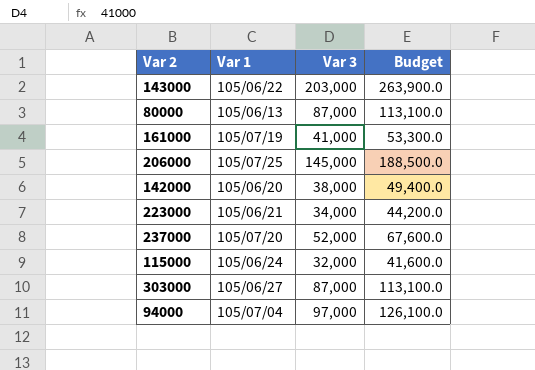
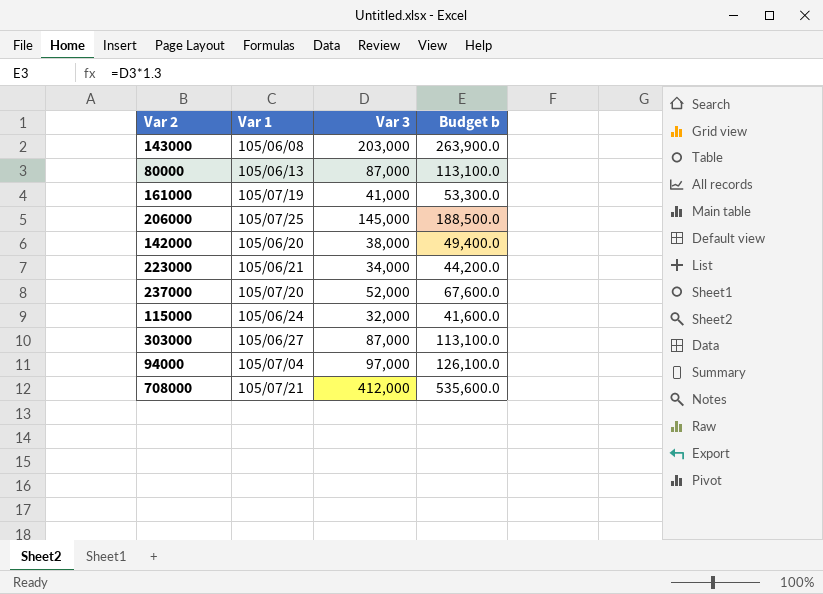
column name: Budget -> Budget b
143000 | Var 1: 105/06/22 -> 105/06/08
row 708000: none -> 105/07/21 | 412,000 | 535,600.0

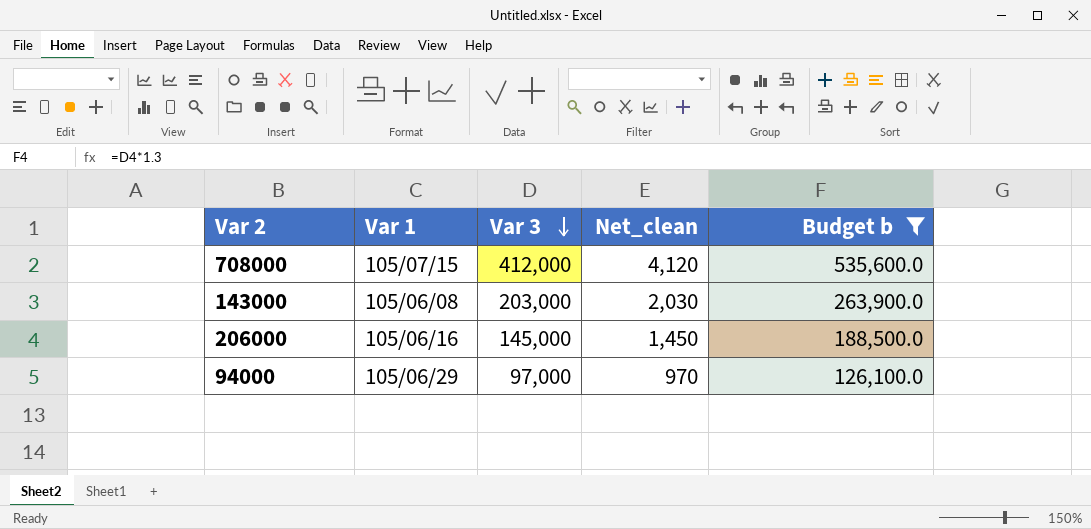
filter: none -> Budget b >= 126,100.0
row order: none -> Var 3 descending
column Net_clean | formula: none -> [Var 3] * 0.01
708000 | Var 1: 105/07/21 -> 105/07/15
206000 | Var 1: 105/07/25 -> 105/06/16
94000 | Var 1: 105/07/04 -> 105/06/29

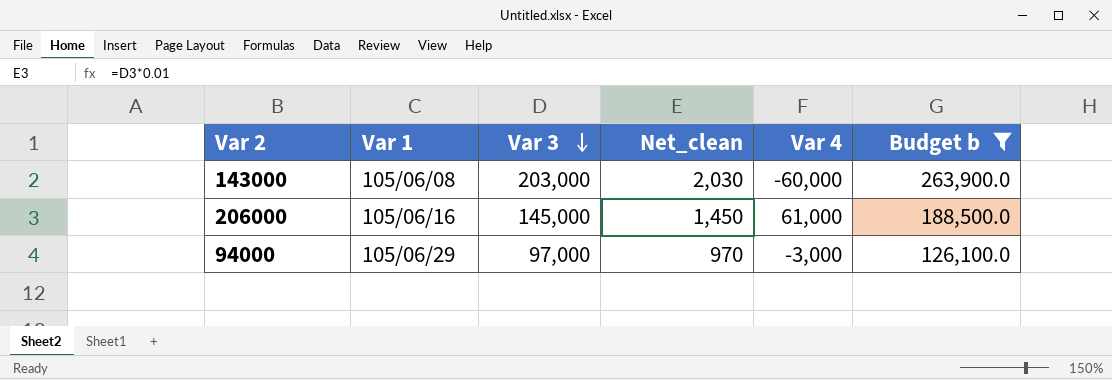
column Var 4 | position: none -> 5
row 708000: 105/07/15 | 412,000 | 4,120 | 535,600.0 -> none

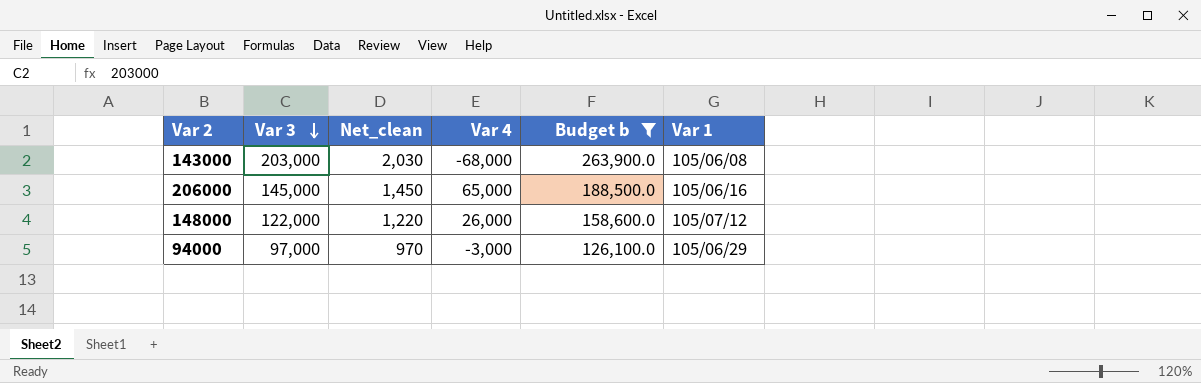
column Var 1 | position: 2 -> 6
143000 | Var 4: -60,000 -> -68,000
206000 | Var 4: 61,000 -> 65,000
row 148000: none -> 122,000 | 1,220 | 26,000 | 158,600.0 | 105/07/12

